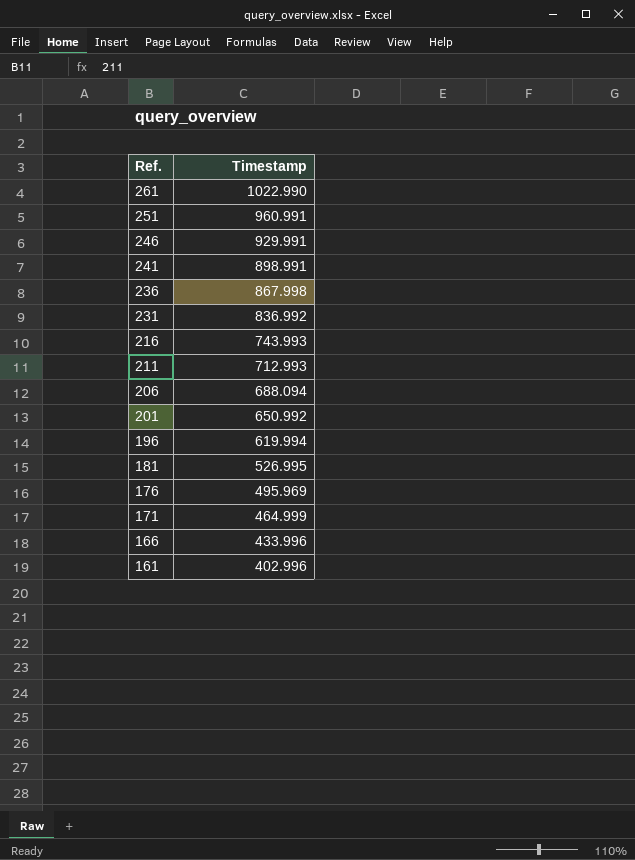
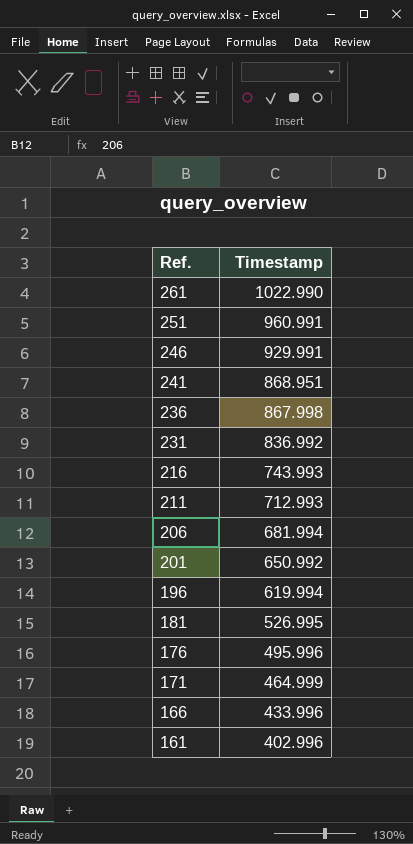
241 | Timestamp: 898.991 -> 868.951
206 | Timestamp: 688.094 -> 681.994
176 | Timestamp: 495.969 -> 495.996

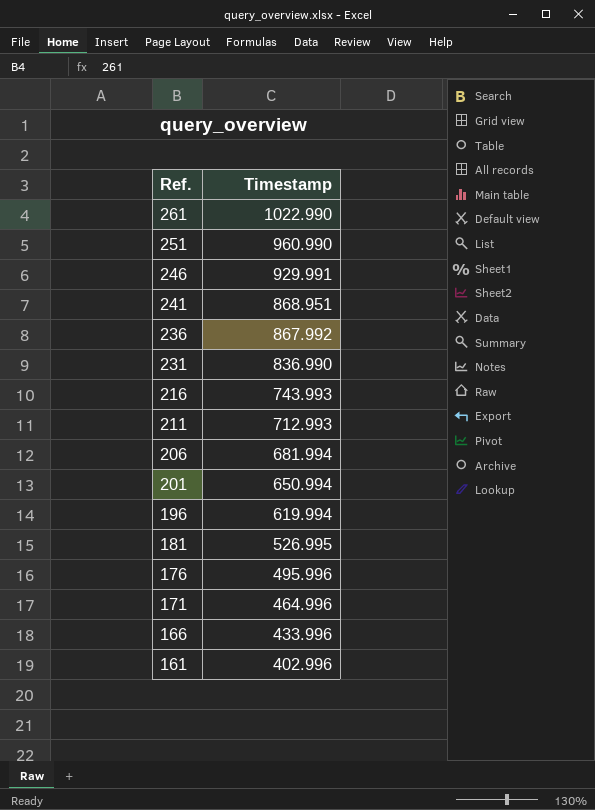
251 | Timestamp: 960.991 -> 960.990
236 | Timestamp: 867.998 -> 867.992
231 | Timestamp: 836.992 -> 836.990
201 | Timestamp: 650.992 -> 650.994
171 | Timestamp: 464.999 -> 464.996

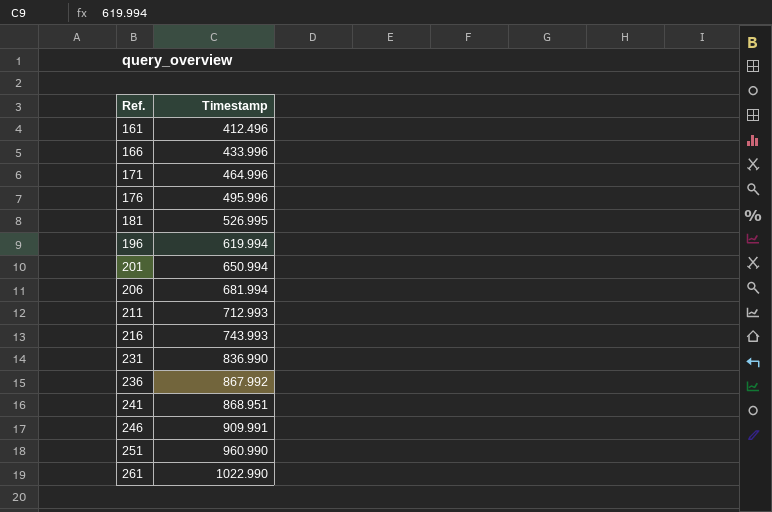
row order: Ref. descending -> Ref. ascending
161 | Timestamp: 402.996 -> 412.496
246 | Timestamp: 929.991 -> 909.991

